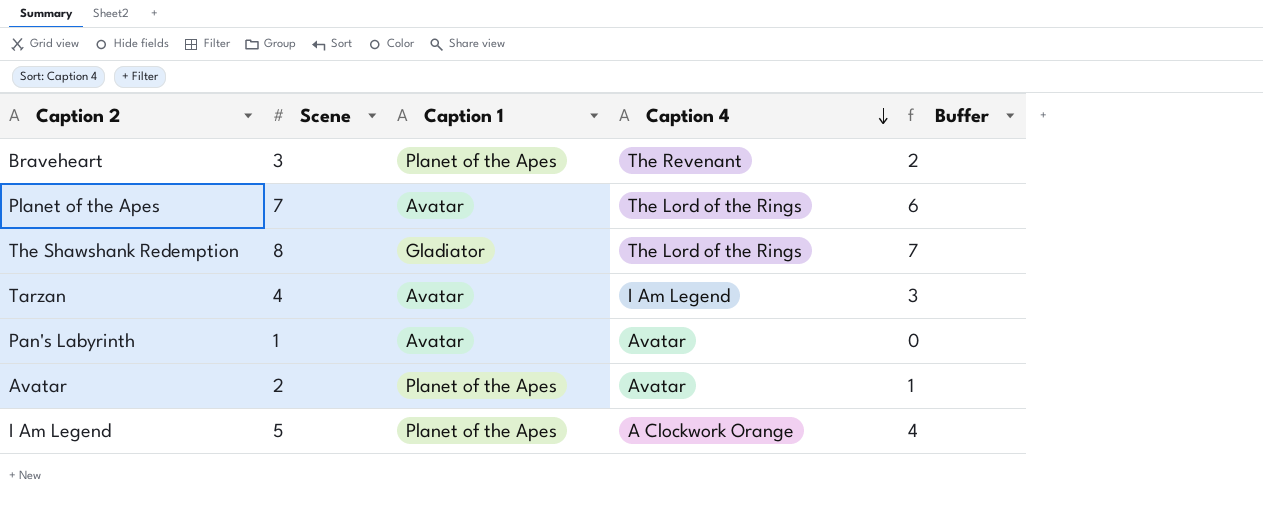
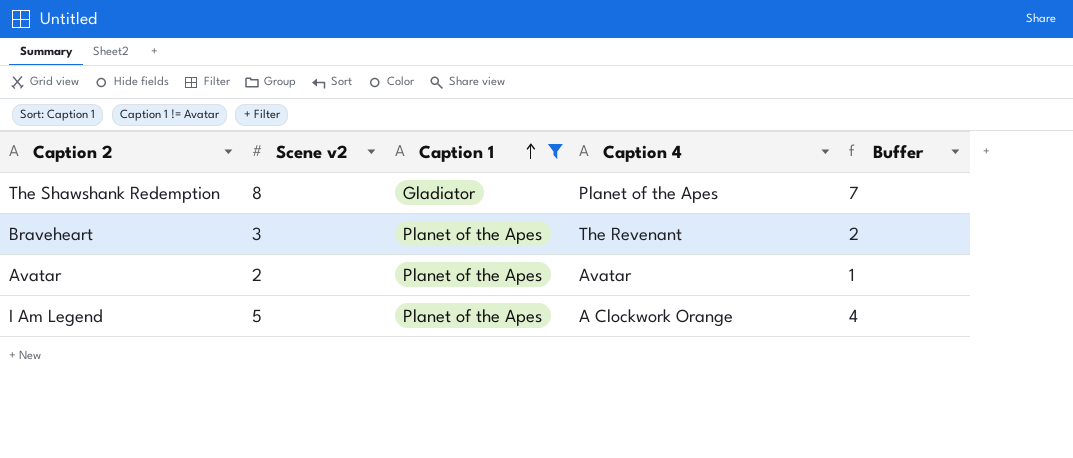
filter: none -> Caption 1 != Avatar
row order: Caption 4 descending -> Caption 1 ascending
column name: Scene -> Scene v2
The Shawshank Redemption | Caption 4: The Lord of the Rings -> Planet of the Apes

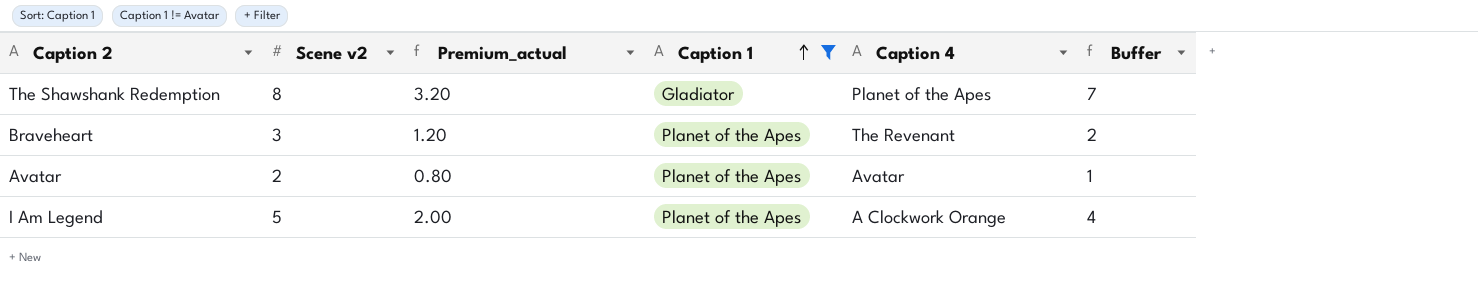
column Premium_actual | formula: none -> [Scene v2] * 0.4

